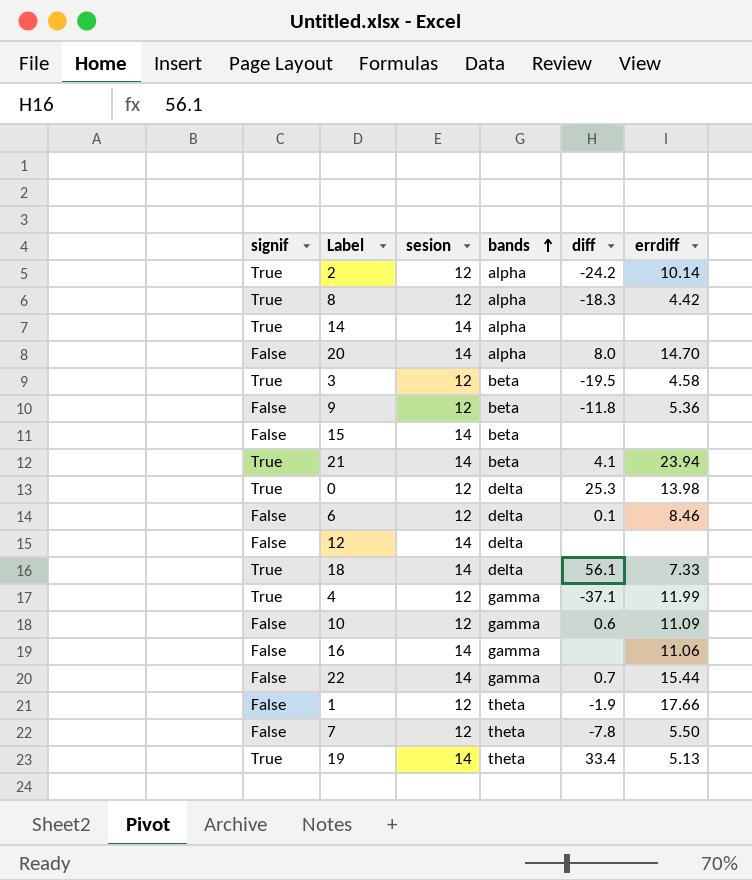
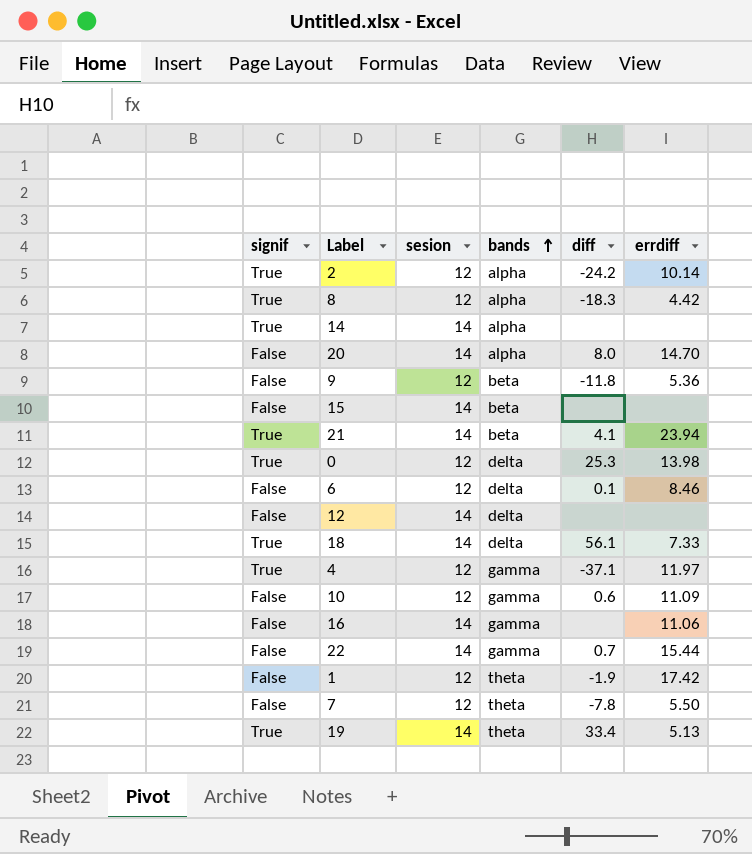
row 3: True | 12 | beta | -19.5 | 4.58 -> none
4 | errdiff: 11.99 -> 11.97
1 | errdiff: 17.66 -> 17.42

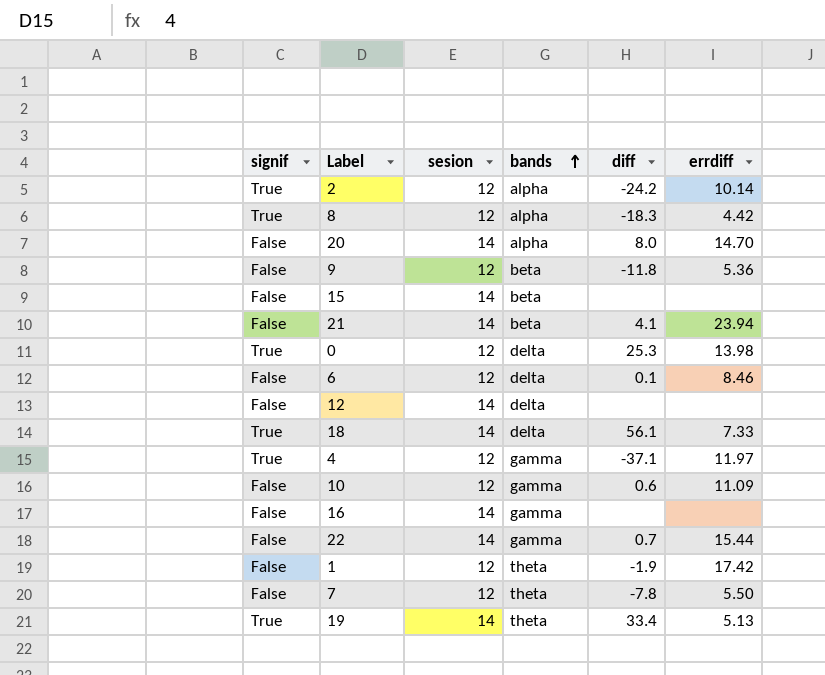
row 14: True | 14 | alpha | none | none -> none
21 | signif: True -> False
16 | errdiff: 11.06 -> none

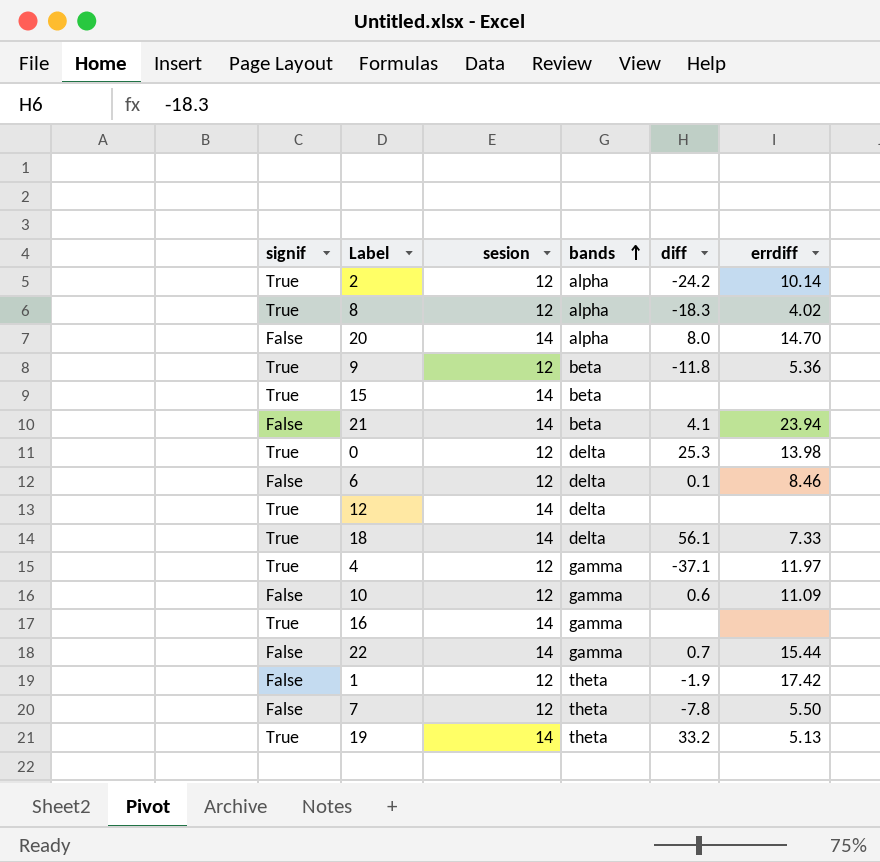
8 | errdiff: 4.42 -> 4.02
9 | signif: False -> True
15 | signif: False -> True
12 | signif: False -> True
16 | signif: False -> True
19 | diff: 33.4 -> 33.2

